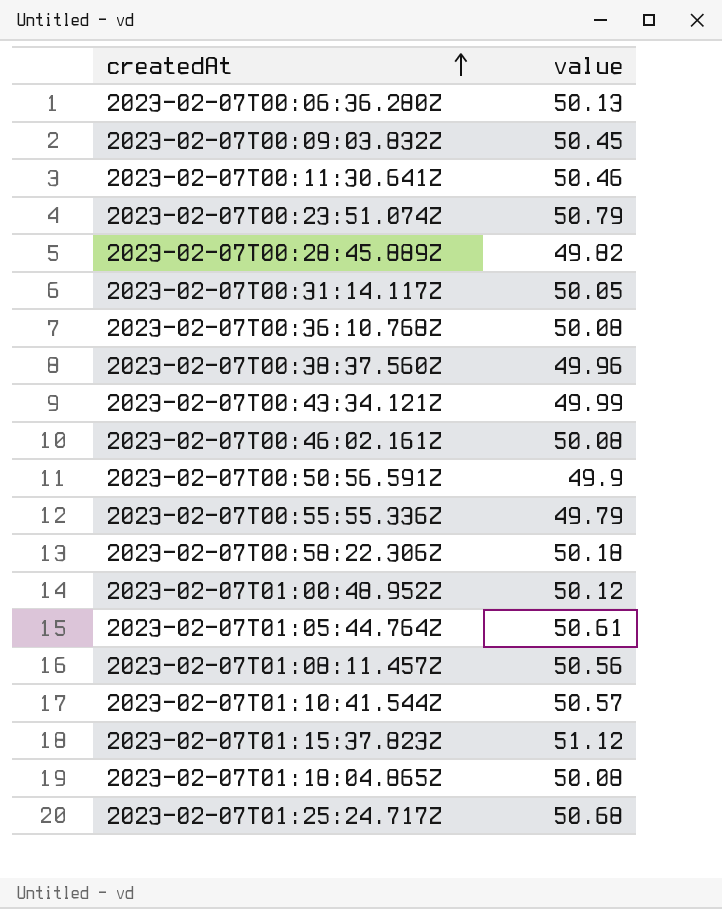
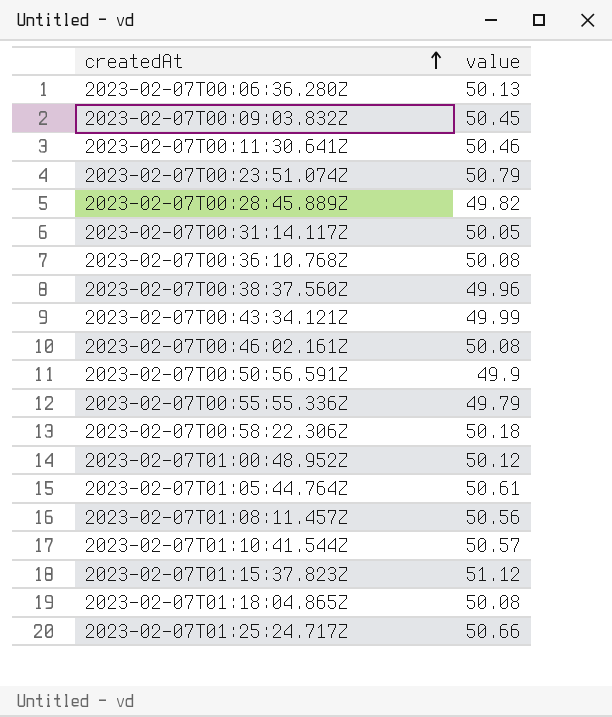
2023-02-07T01:25:24.717Z | value: 50.68 -> 50.66

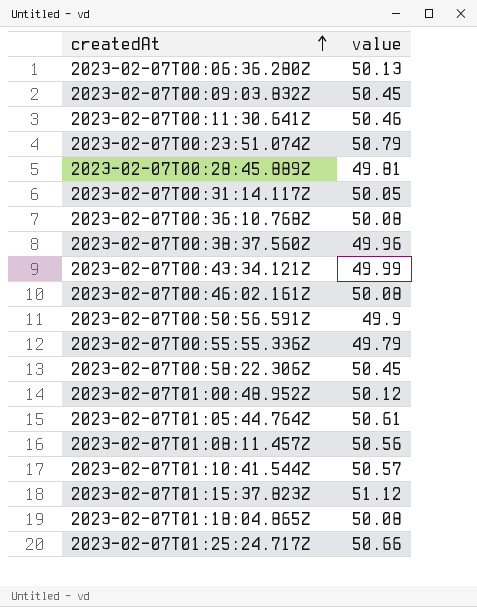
2023-02-07T00:28:45.889Z | value: 49.82 -> 49.81
2023-02-07T00:58:22.306Z | value: 50.18 -> 50.45

